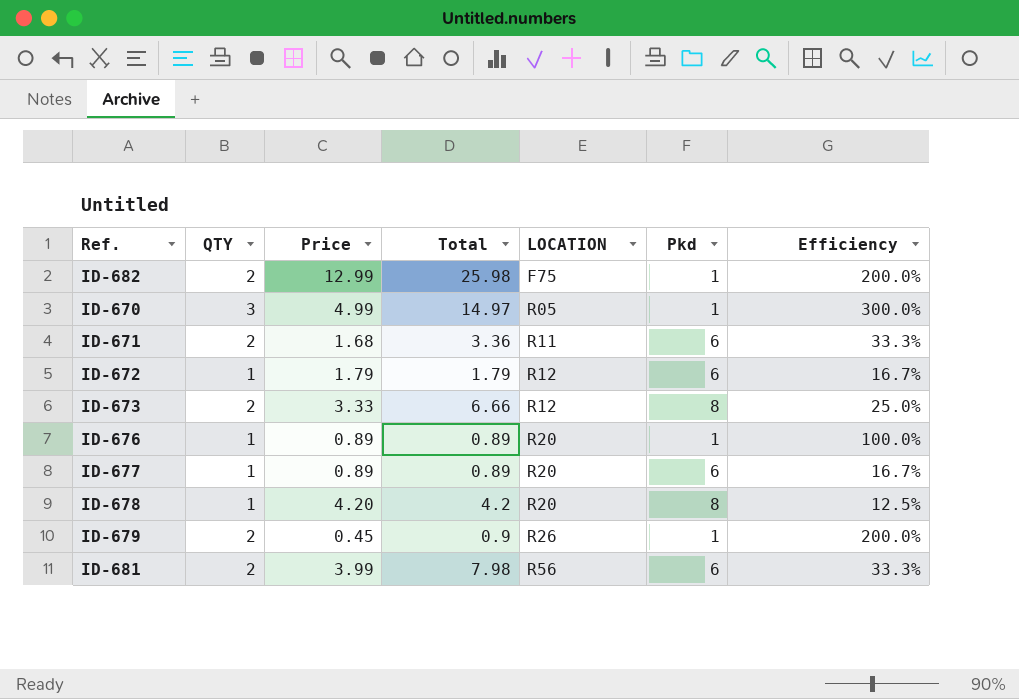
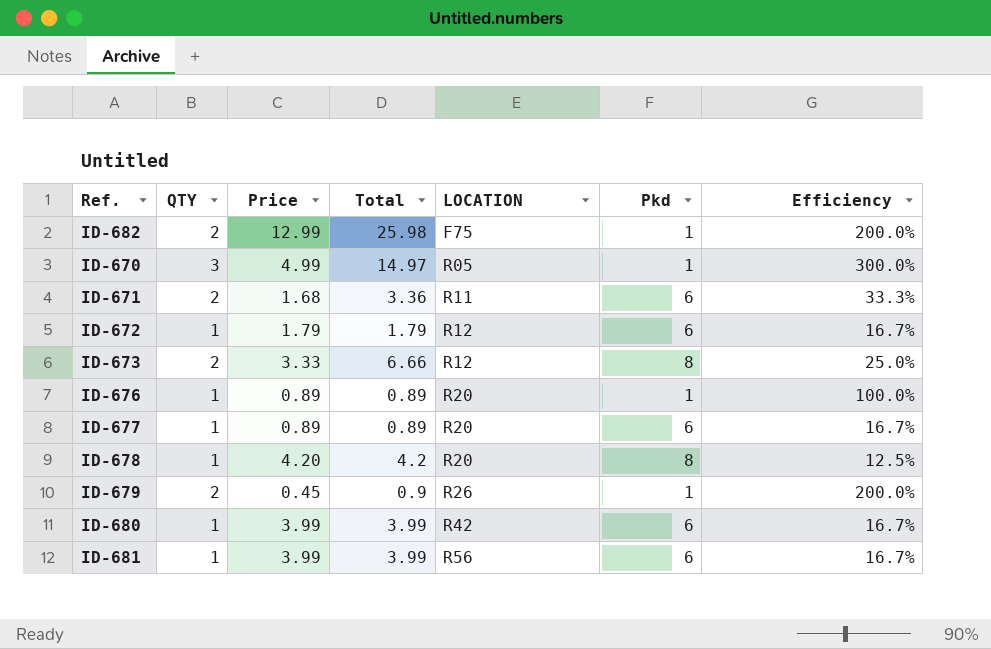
row ID-680: none -> 1 | 3.99 | 3.99 | R42 | 6 | 16.7%
ID-681 | QTY: 2 -> 1
ID-681 | Total: 7.98 -> 3.99
ID-681 | Efficiency: 33.3% -> 16.7%

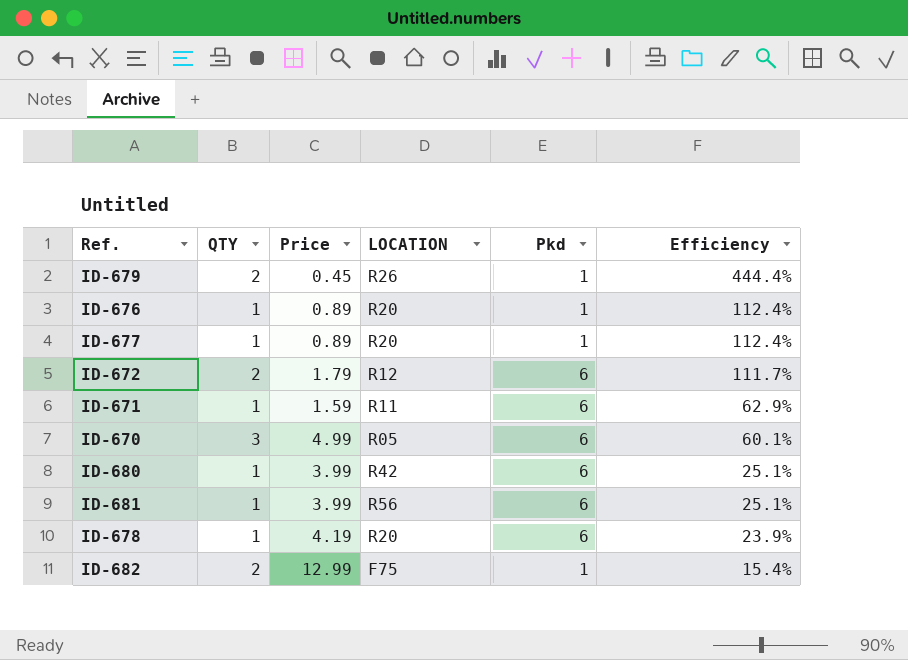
row order: LOCATION ascending -> Efficiency descending
column Total | formula: [QTY] * [Price] -> none
column Efficiency | formula: [QTY] / [Pkd] -> [QTY] / [Price]
row ID-673: 2 | 3.33 | 6.66 | R12 | 8 | 25.0% -> none
ID-677 | Pkd: 6 -> 1
ID-672 | QTY: 1 -> 2
ID-671 | QTY: 2 -> 1
ID-671 | Price: 1.68 -> 1.59
ID-670 | Pkd: 1 -> 6
ID-678 | Price: 4.20 -> 4.19
ID-678 | Pkd: 8 -> 6

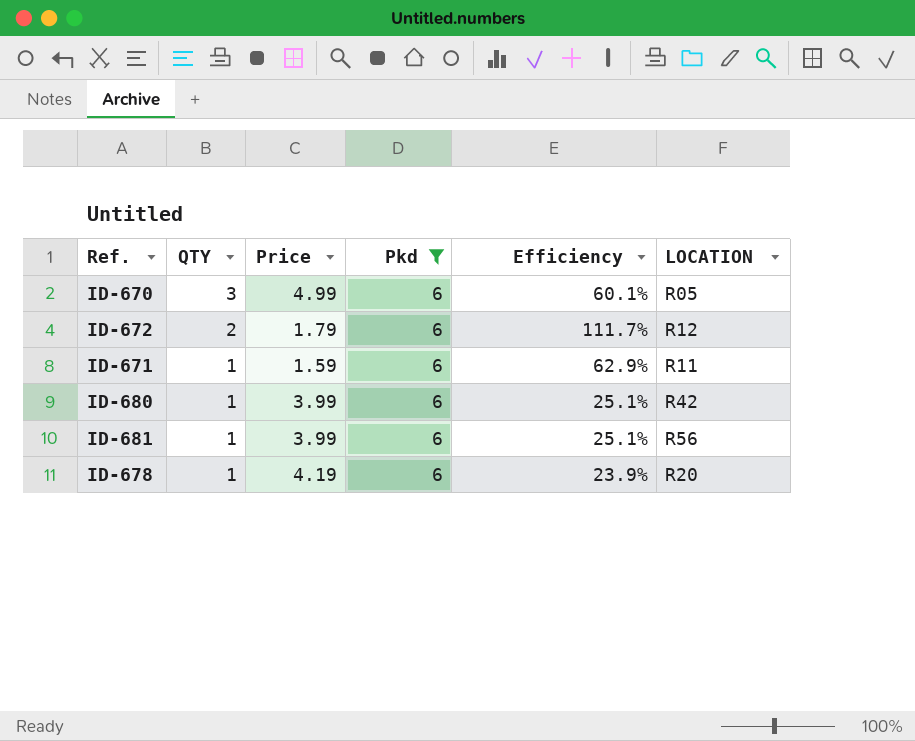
filter: none -> Pkd = 6
row order: Efficiency descending -> QTY descending
column LOCATION | position: 4 -> 6

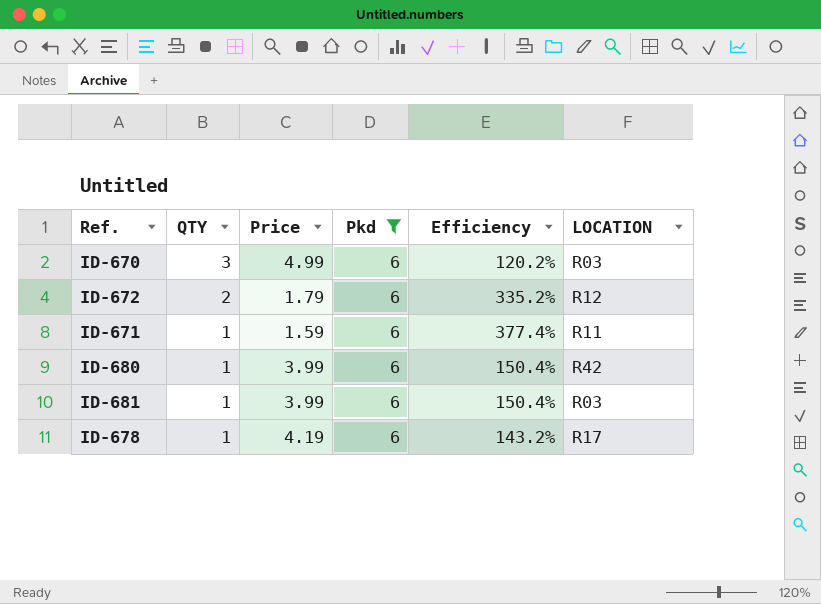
column Efficiency | formula: [QTY] / [Price] -> [Pkd] / [Price]
ID-670 | LOCATION: R05 -> R03
ID-681 | LOCATION: R56 -> R03
ID-678 | LOCATION: R20 -> R17

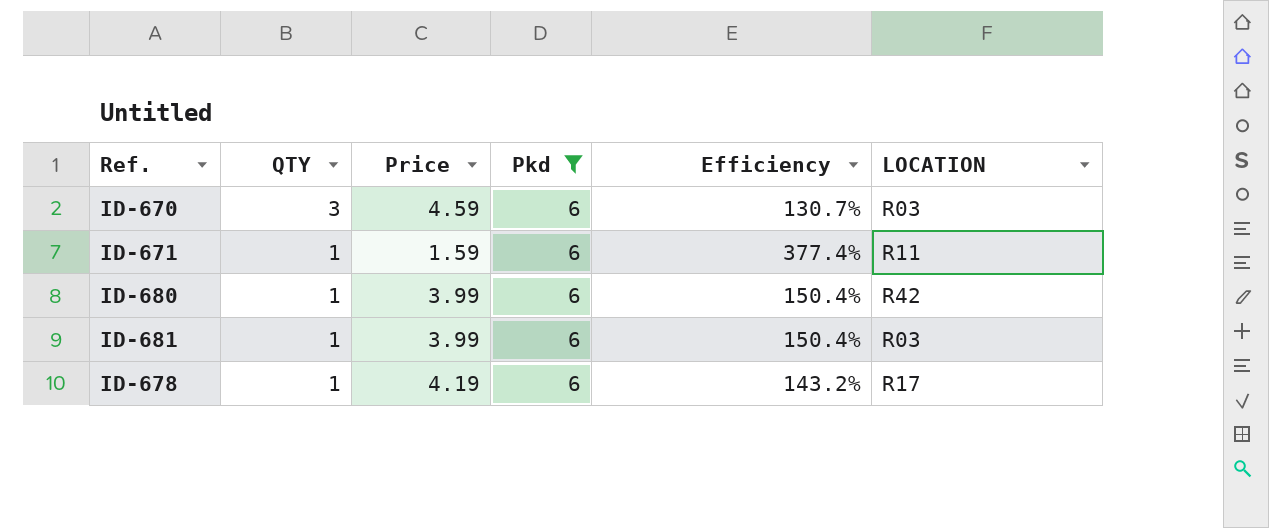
row ID-672: 2 | 1.79 | 6 | 335.2% | R12 -> none
ID-670 | Price: 4.99 -> 4.59
ID-670 | Efficiency: 120.2% -> 130.7%

